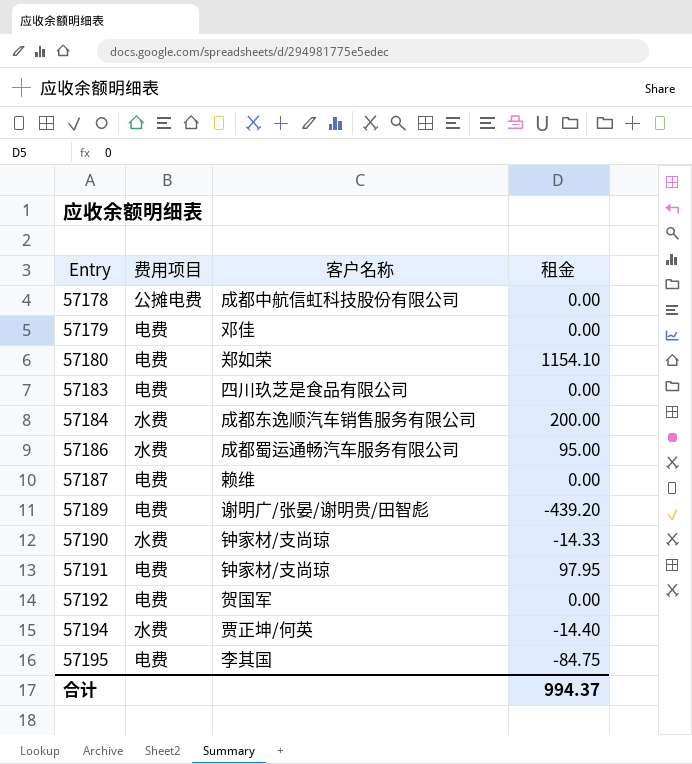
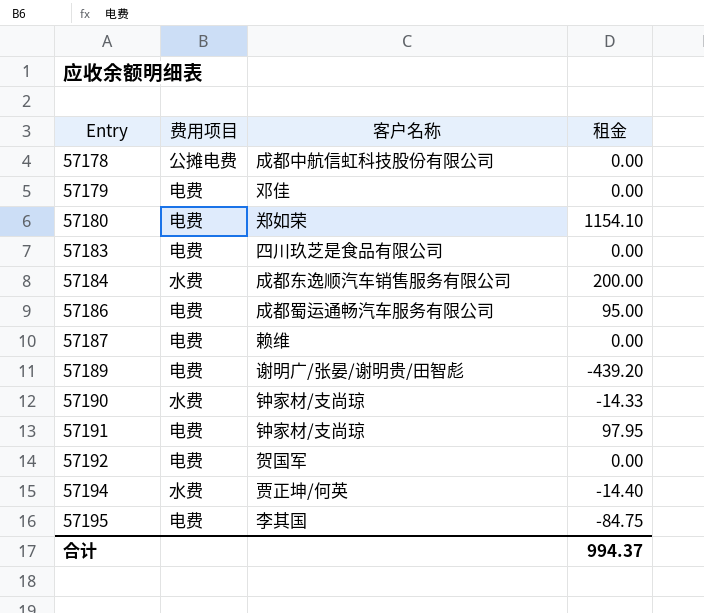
57186 | 费用项目: 水费 -> 电费

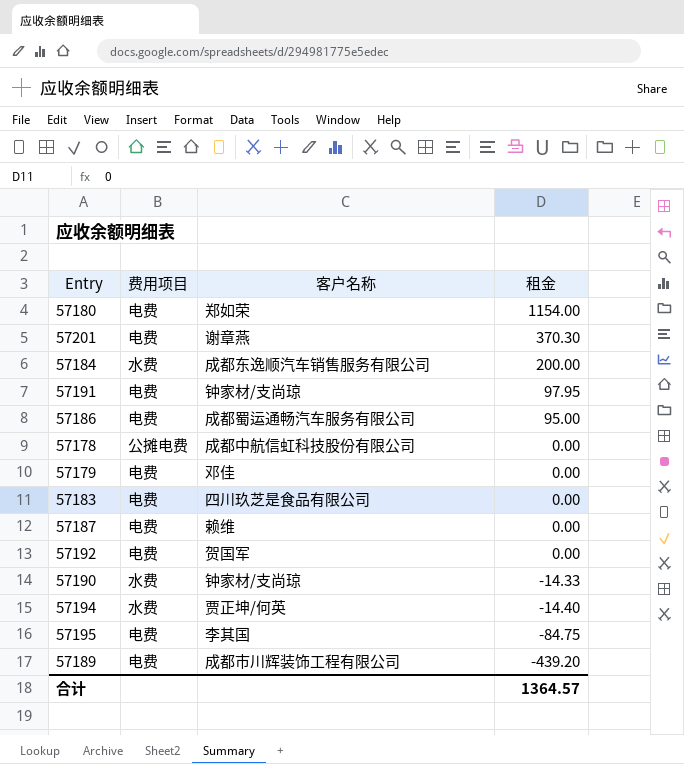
row order: Entry ascending -> 租金 descending
57180 | 租金: 1154.10 -> 1154.00
row 57201: none -> 电费 | 谢章燕 | 370.30
57189 | 客户名称: 谢明广/张晏/谢明贵/田智彪 -> 成都市川辉装饰工程有限公司
合计 | 租金: 994.37 -> 1364.57

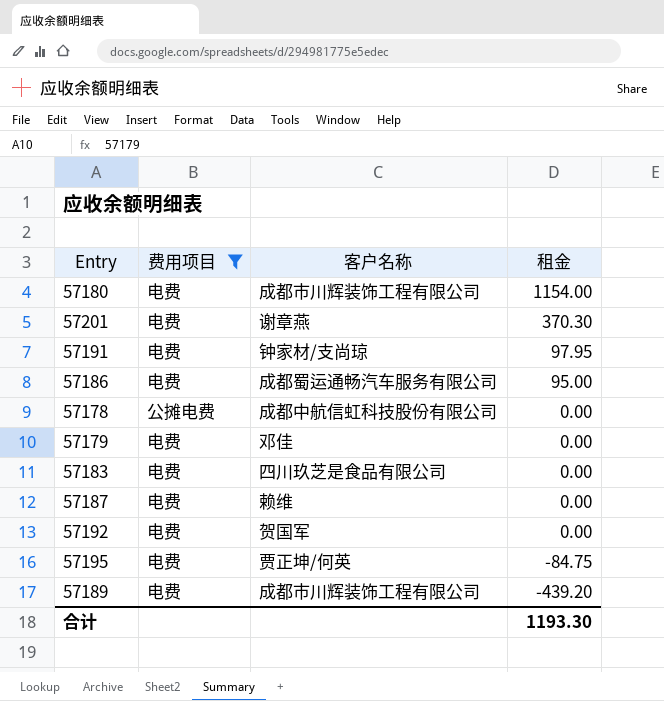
filter: none -> 费用项目 != 水费
57180 | 客户名称: 郑如荣 -> 成都市川辉装饰工程有限公司
57195 | 客户名称: 李其国 -> 贾正坤/何英
合计 | 租金: 1364.57 -> 1193.30

